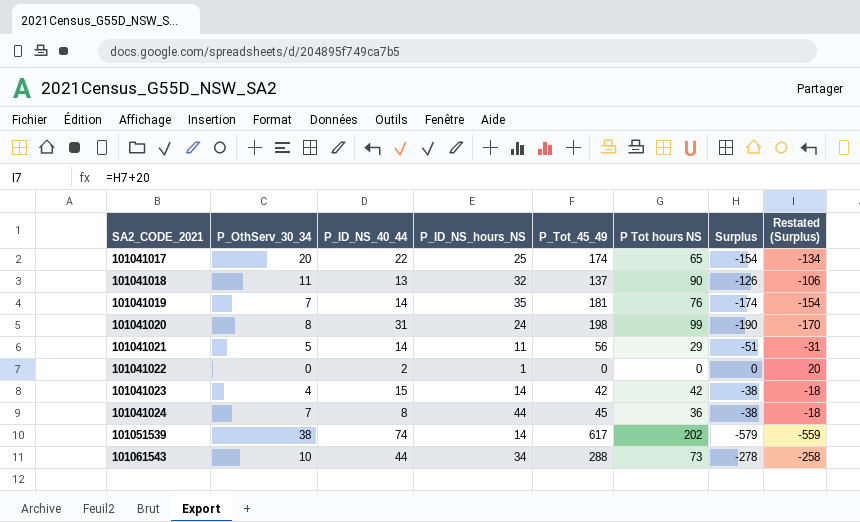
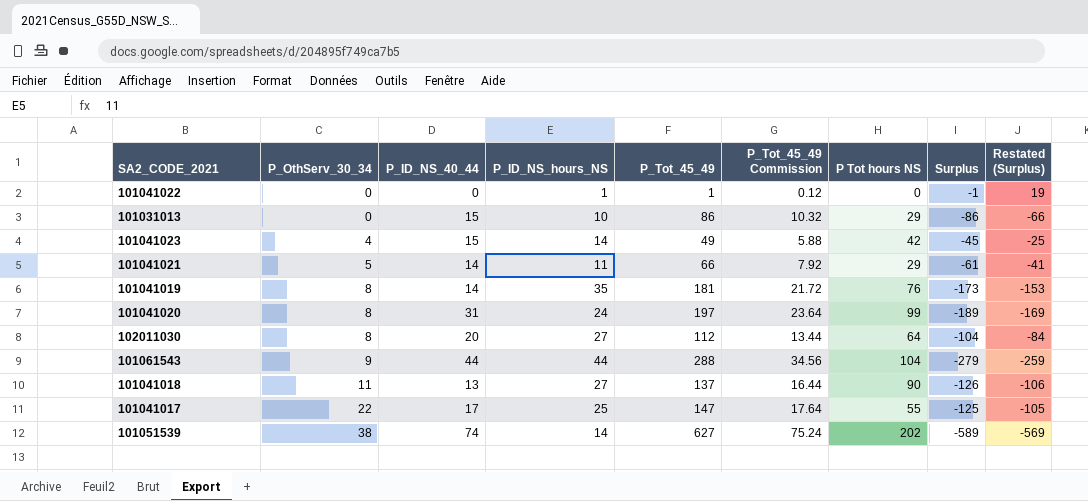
row order: SA2_CODE_2021 ascending -> P_OthServ_30_34 ascending
column P_Tot_45_49 Commission | formula: none -> [P_Tot_45_49] * 0.12
row 101041024: 7 | 8 | 44 | 45 | 36 | -38 | -18 -> none
101041022 | P_ID_NS_40_44: 2 -> 0
101041022 | P_Tot_45_49: 0 -> 1
101041022 | Surplus: 0 -> -1
101041022 | Restated (Surplus): 20 -> 19
row 101031013: none -> 0 | 15 | 10 | 86 | 10.32 | 29 | -86 | -66
101041023 | P_Tot_45_49: 42 -> 49
101041023 | Surplus: -38 -> -45
101041023 | Restated (Surplus): -18 -> -25
101041021 | P_Tot_45_49: 56 -> 66
101041021 | Surplus: -51 -> -61
101041021 | Restated (Surplus): -31 -> -41
101041019 | P_OthServ_30_34: 7 -> 8
101041019 | Surplus: -174 -> -173
101041019 | Restated (Surplus): -154 -> -153
101041020 | P_Tot_45_49: 198 -> 197
101041020 | Surplus: -190 -> -189
101041020 | Restated (Surplus): -170 -> -169
row 102011030: none -> 8 | 20 | 27 | 112 | 13.44 | 64 | -104 | -84
101061543 | P_OthServ_30_34: 10 -> 9
101061543 | P_ID_NS_hours_NS: 34 -> 44
101061543 | P Tot hours NS: 73 -> 104
101061543 | Surplus: -278 -> -279
101061543 | Restated (Surplus): -258 -> -259
101041018 | P_ID_NS_hours_NS: 32 -> 27
101041017 | P_OthServ_30_34: 20 -> 22
101041017 | P_ID_NS_40_44: 22 -> 17
101041017 | P_Tot_45_49: 174 -> 147
101041017 | P Tot hours NS: 65 -> 55
101041017 | Surplus: -154 -> -125
101041017 | Restated (Surplus): -134 -> -105
101051539 | P_Tot_45_49: 617 -> 627
101051539 | Surplus: -579 -> -589
101051539 | Restated (Surplus): -559 -> -569

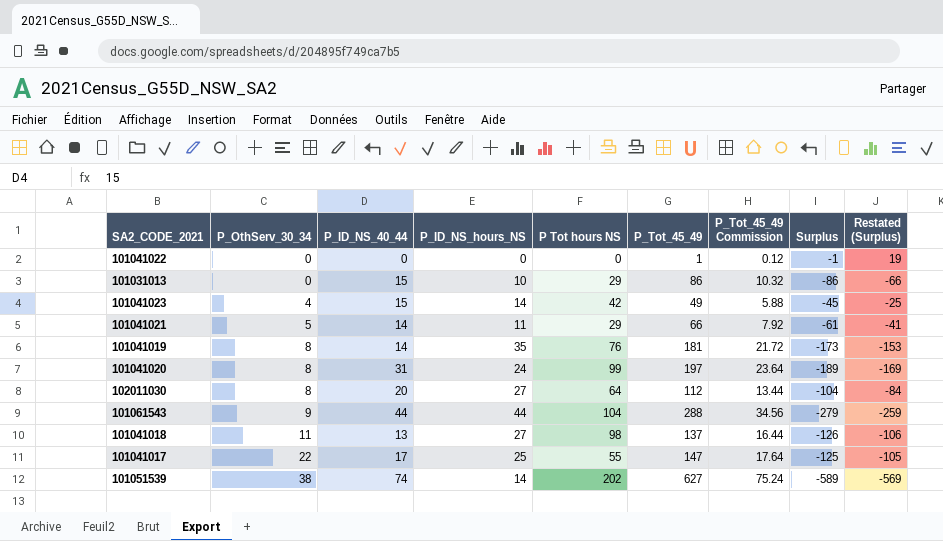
column P Tot hours NS | position: 7 -> 5
101041022 | P_ID_NS_hours_NS: 1 -> 0
101041018 | P Tot hours NS: 90 -> 98

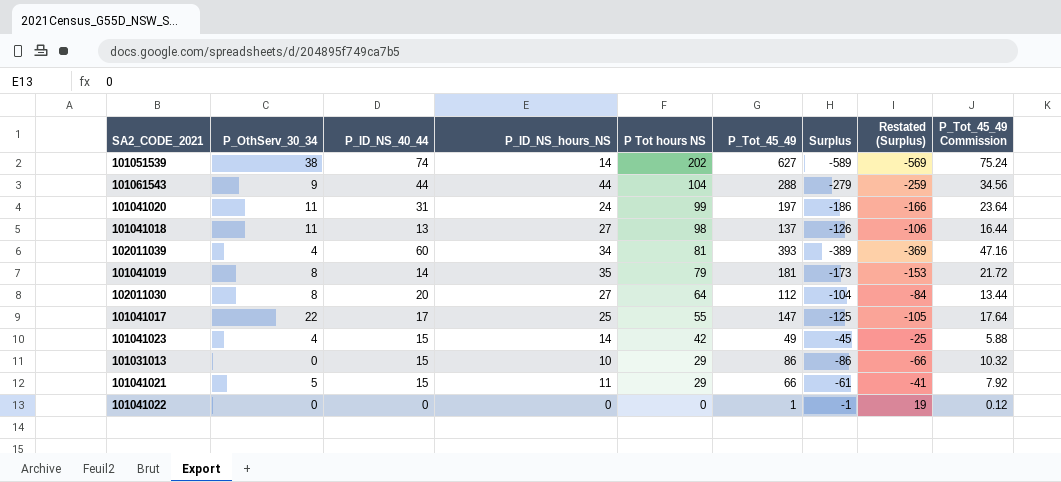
row order: P_OthServ_30_34 ascending -> P Tot hours NS descending
column P_Tot_45_49 Commission | position: 7 -> 9
101041020 | P_OthServ_30_34: 8 -> 11
101041020 | Surplus: -189 -> -186
101041020 | Restated (Surplus): -169 -> -166
row 102011039: none -> 4 | 60 | 34 | 81 | 393 | -389 | -369 | 47.16
101041019 | P Tot hours NS: 76 -> 79
101041021 | P_ID_NS_40_44: 14 -> 15

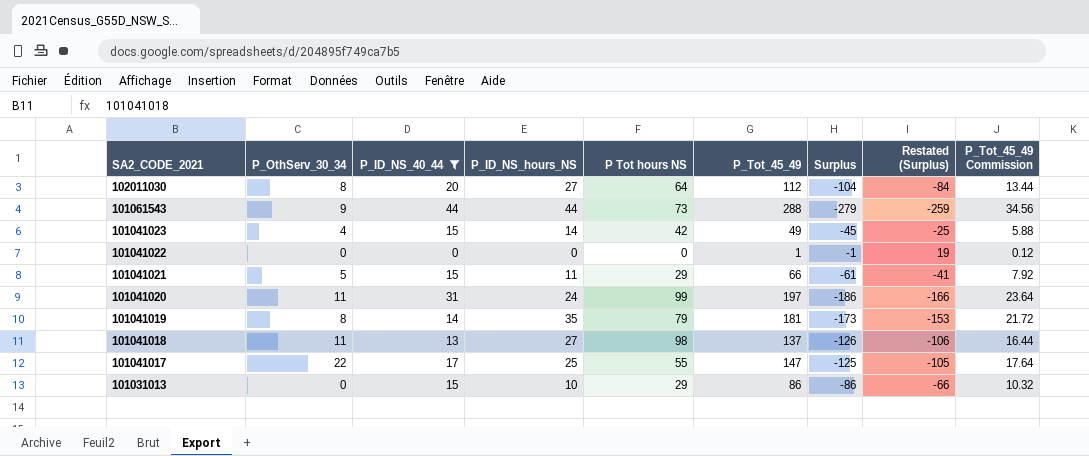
filter: none -> P_ID_NS_40_44 <= 44
row order: P Tot hours NS descending -> SA2_CODE_2021 descending
101061543 | P Tot hours NS: 104 -> 73

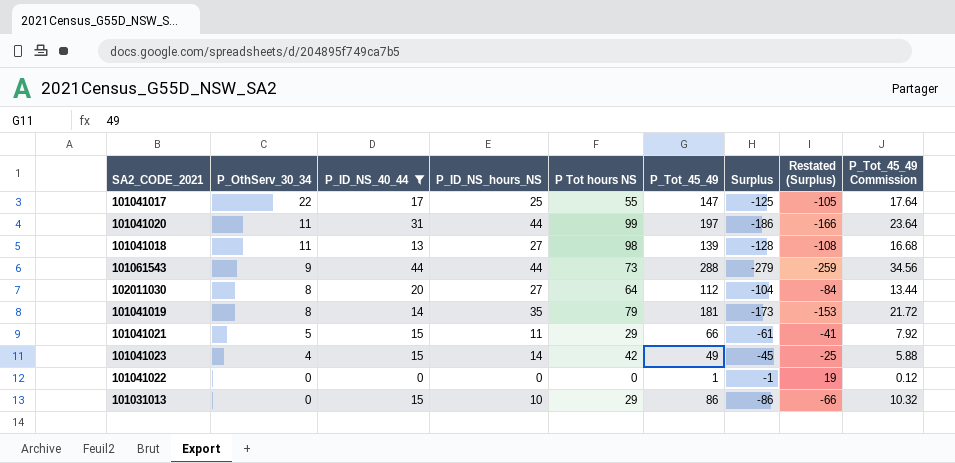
row order: SA2_CODE_2021 descending -> P_OthServ_30_34 descending
101041020 | P_ID_NS_hours_NS: 24 -> 44
101041018 | P_Tot_45_49: 137 -> 139
101041018 | Surplus: -126 -> -128
101041018 | Restated (Surplus): -106 -> -108
101041018 | P_Tot_45_49 Commission: 16.44 -> 16.68

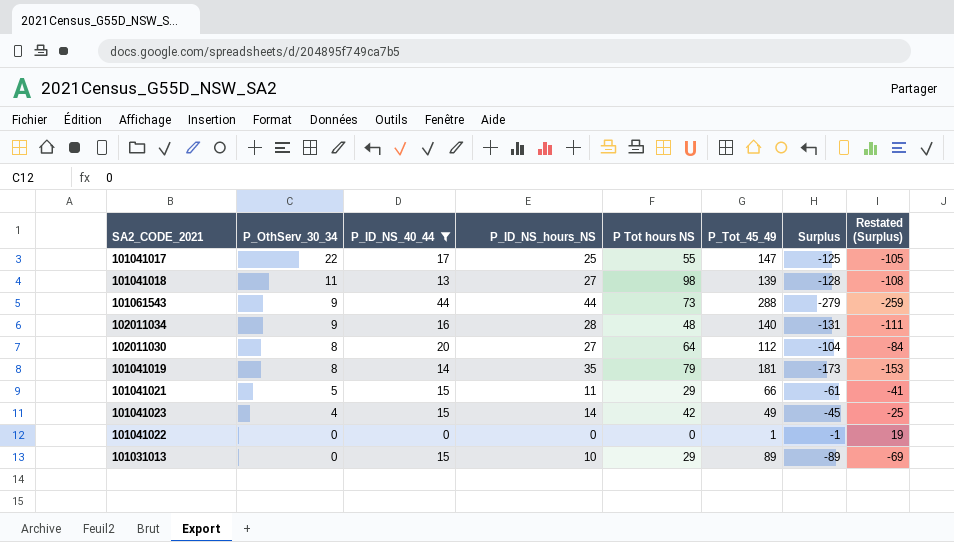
column P_Tot_45_49 Commission | formula: [P_Tot_45_49] * 0.12 -> none
row 101041020: 11 | 31 | 44 | 99 | 197 | -186 | -166 | 23.64 -> none
row 102011034: none -> 9 | 16 | 28 | 48 | 140 | -131 | -111
101031013 | P_Tot_45_49: 86 -> 89
101031013 | Surplus: -86 -> -89
101031013 | Restated (Surplus): -66 -> -69

